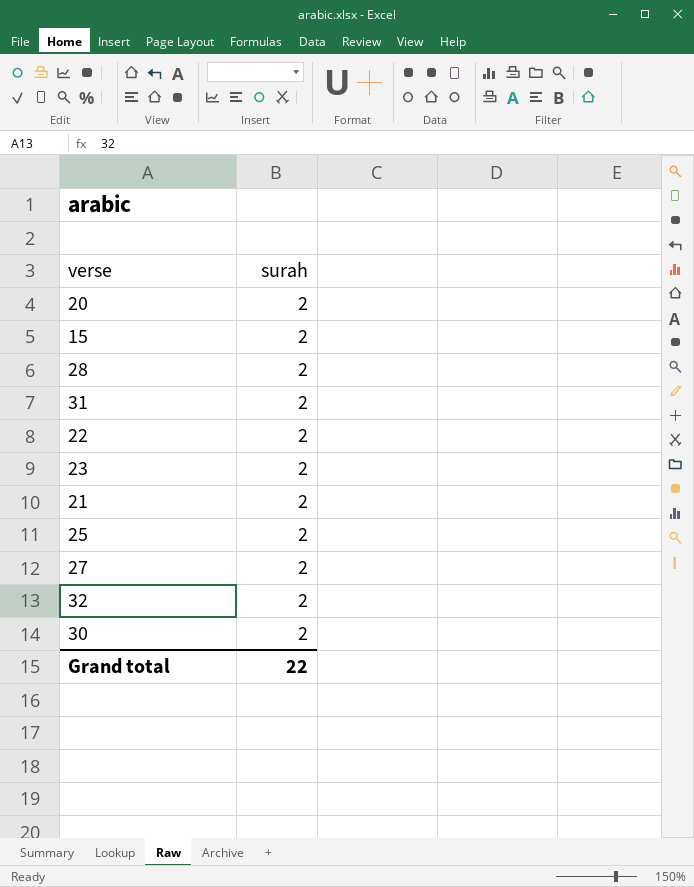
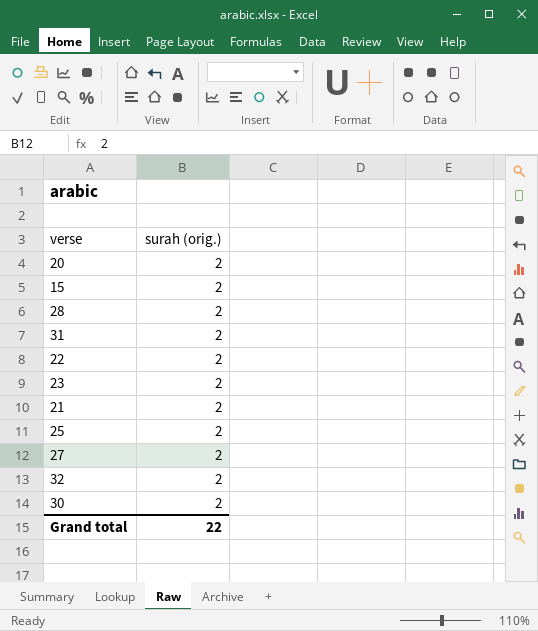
column name: surah -> surah (orig.)

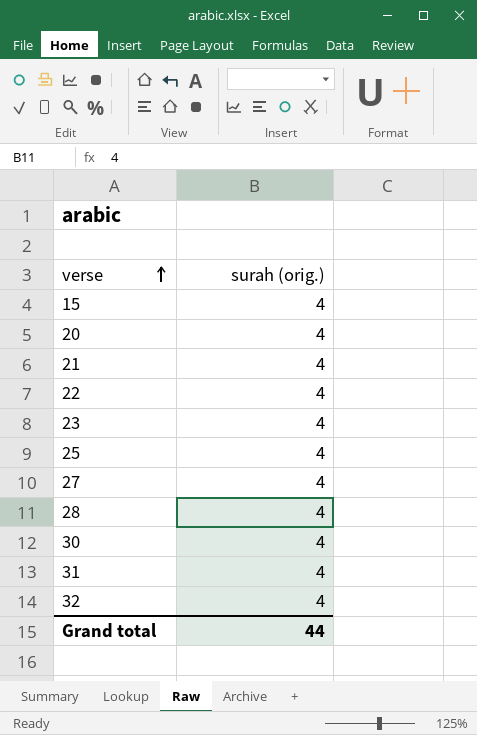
row order: none -> verse ascending
15 | surah (orig.): 2 -> 4
20 | surah (orig.): 2 -> 4
21 | surah (orig.): 2 -> 4
22 | surah (orig.): 2 -> 4
23 | surah (orig.): 2 -> 4
25 | surah (orig.): 2 -> 4
27 | surah (orig.): 2 -> 4
28 | surah (orig.): 2 -> 4
30 | surah (orig.): 2 -> 4
31 | surah (orig.): 2 -> 4
32 | surah (orig.): 2 -> 4
Grand total | surah (orig.): 22 -> 44

